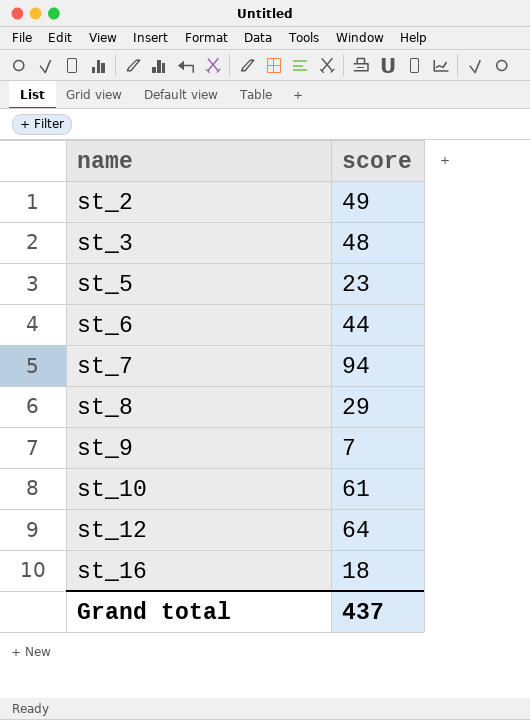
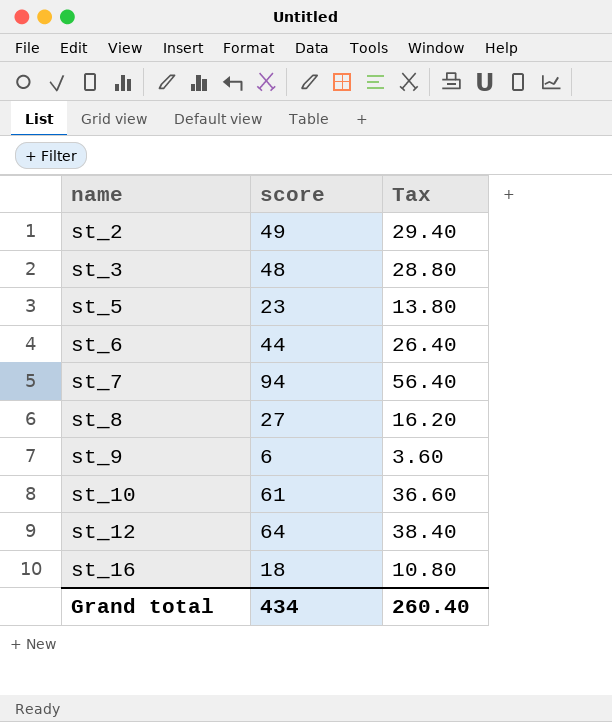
column Tax | formula: none -> [score] * 0.6
st_8 | score: 29 -> 27
st_9 | score: 7 -> 6
Grand total | score: 437 -> 434

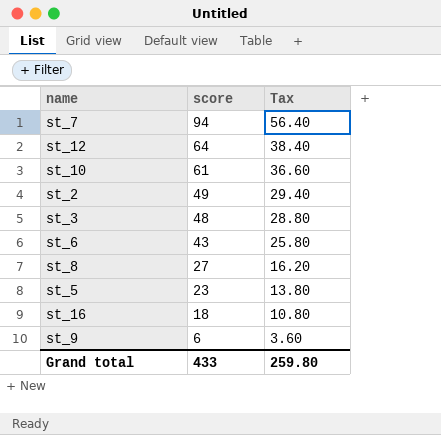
row order: name ascending -> score descending
st_6 | score: 44 -> 43
st_6 | Tax: 26.40 -> 25.80
Grand total | score: 434 -> 433
Grand total | Tax: 260.40 -> 259.80

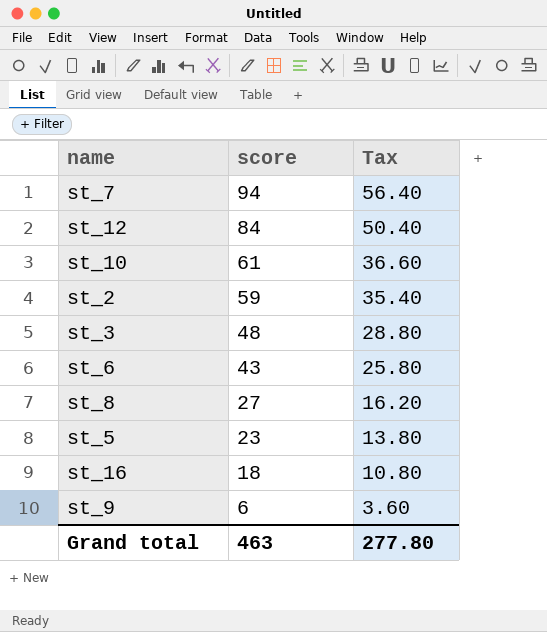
st_12 | score: 64 -> 84
st_12 | Tax: 38.40 -> 50.40
st_2 | score: 49 -> 59
st_2 | Tax: 29.40 -> 35.40
Grand total | score: 433 -> 463
Grand total | Tax: 259.80 -> 277.80

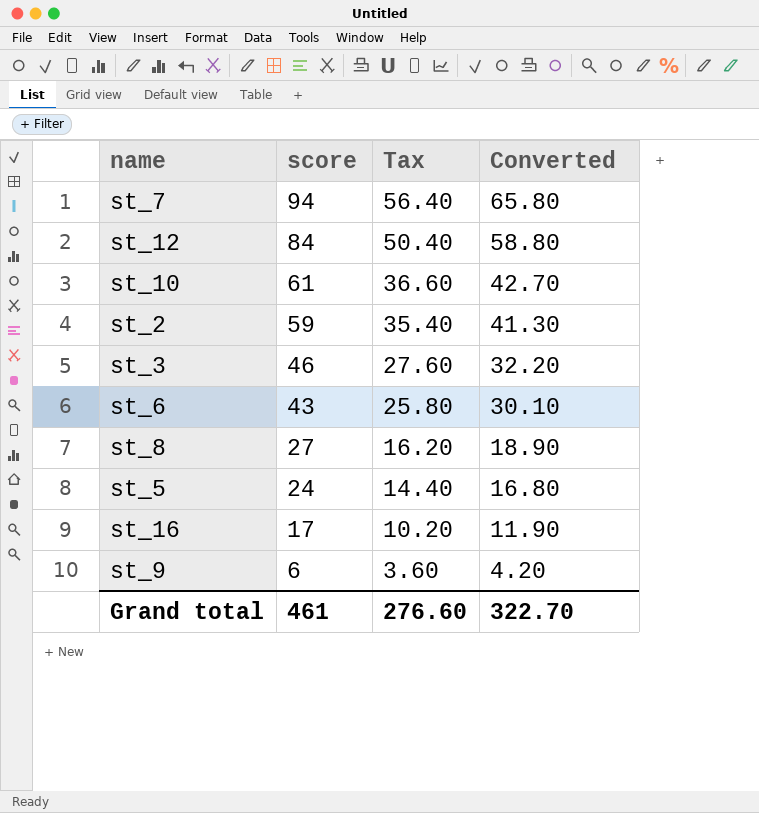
column Converted | formula: none -> [score] * 0.7
st_3 | score: 48 -> 46
st_3 | Tax: 28.80 -> 27.60
st_5 | score: 23 -> 24
st_5 | Tax: 13.80 -> 14.40
st_16 | score: 18 -> 17
st_16 | Tax: 10.80 -> 10.20
Grand total | score: 463 -> 461
Grand total | Tax: 277.80 -> 276.60

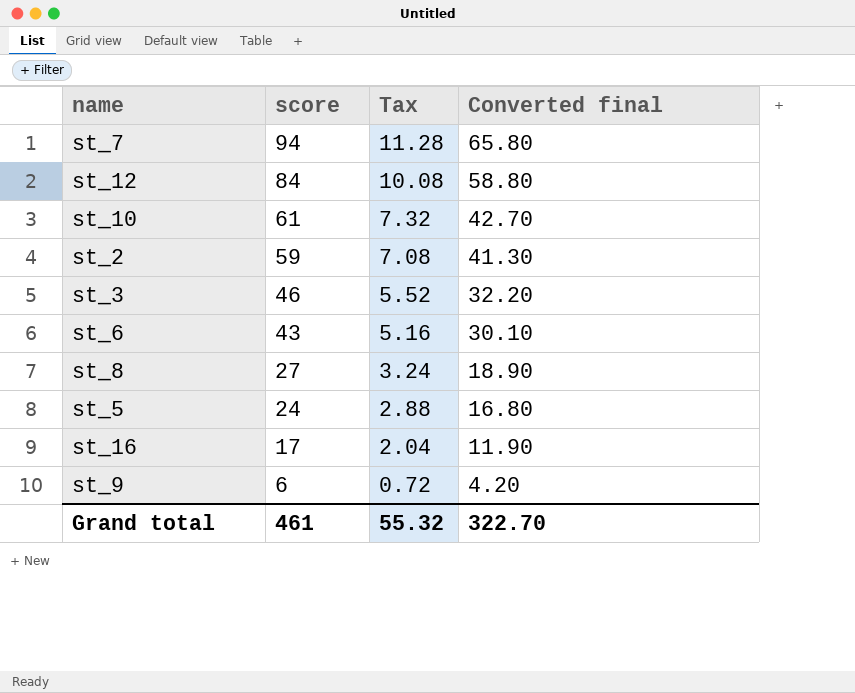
column Tax | formula: [score] * 0.6 -> [score] * 0.12
column name: Converted -> Converted final
Grand total | Tax: 276.60 -> 55.32

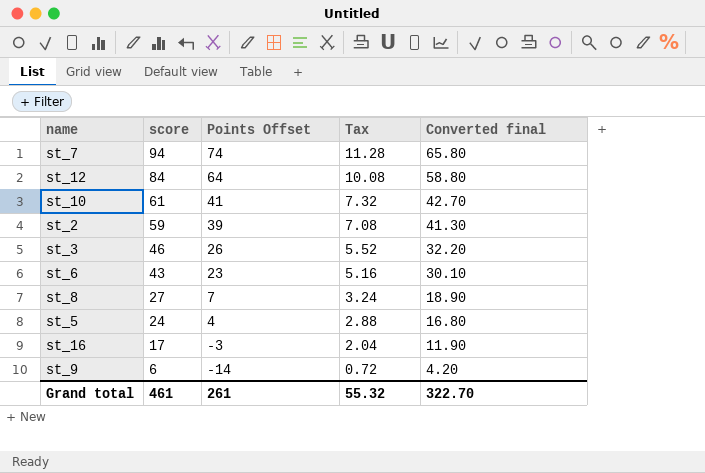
column Points Offset | formula: none -> [score] - 20

